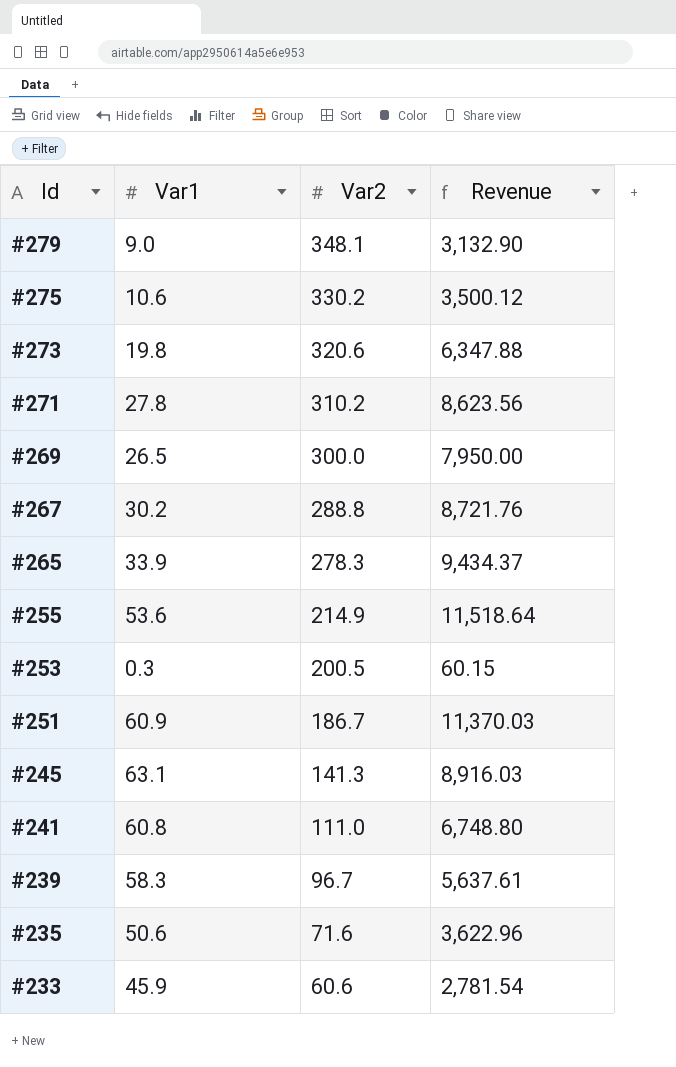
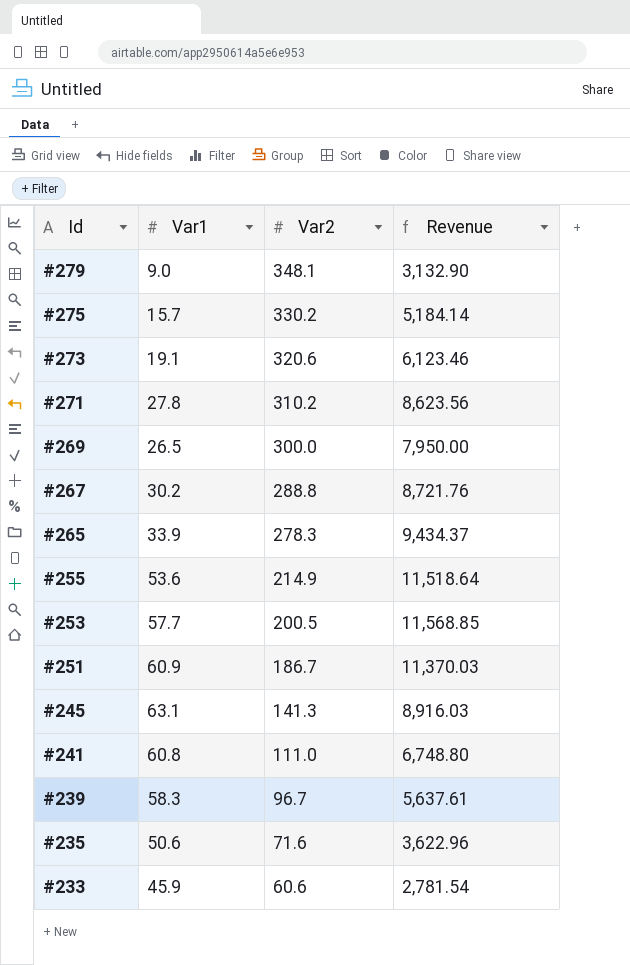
#275 | Var1: 10.6 -> 15.7
#275 | Revenue: 3,500.12 -> 5,184.14
#273 | Var1: 19.8 -> 19.1
#273 | Revenue: 6,347.88 -> 6,123.46
#253 | Var1: 0.3 -> 57.7
#253 | Revenue: 60.15 -> 11,568.85

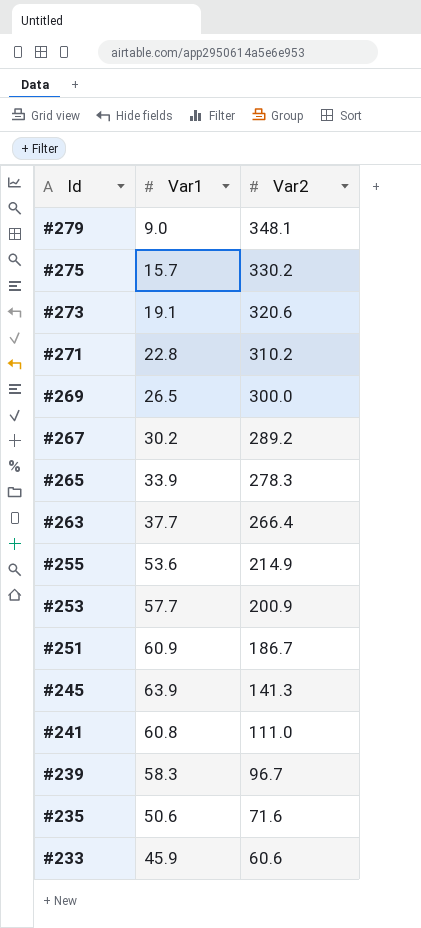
column Revenue | formula: [Var1] * [Var2] -> none
#271 | Var1: 27.8 -> 22.8
#267 | Var2: 288.8 -> 289.2
row #263: none -> 37.7 | 266.4
#253 | Var2: 200.5 -> 200.9
#245 | Var1: 63.1 -> 63.9

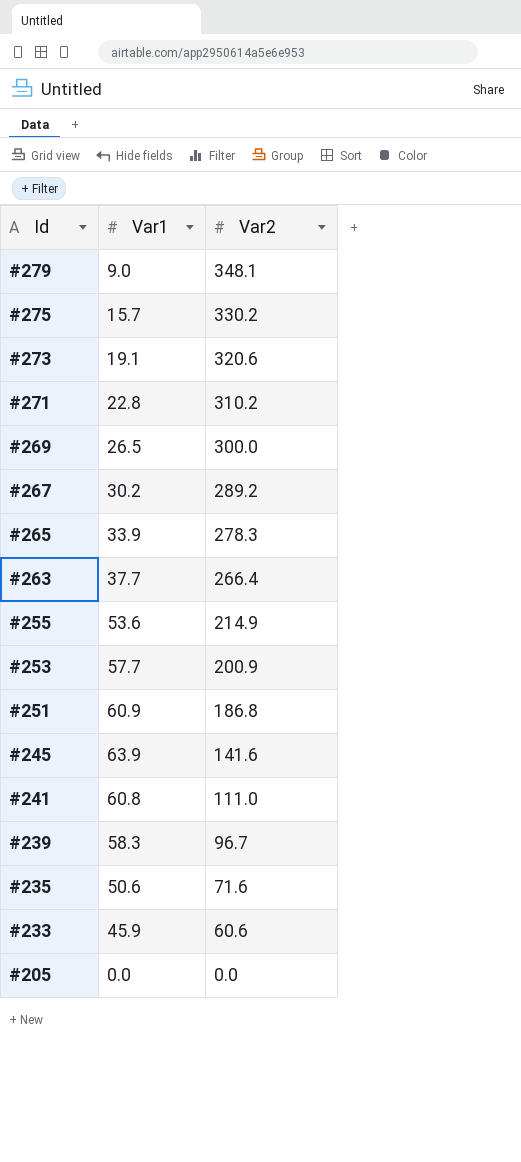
#251 | Var2: 186.7 -> 186.8
#245 | Var2: 141.3 -> 141.6
row #205: none -> 0.0 | 0.0

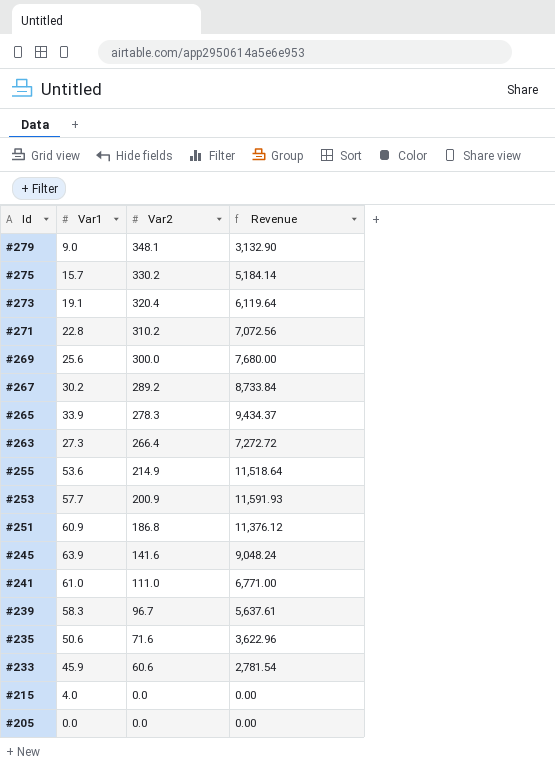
column Revenue | formula: none -> [Var1] * [Var2]
#273 | Var2: 320.6 -> 320.4
#269 | Var1: 26.5 -> 25.6
#263 | Var1: 37.7 -> 27.3
#241 | Var1: 60.8 -> 61.0
row #215: none -> 4.0 | 0.0 | 0.00

